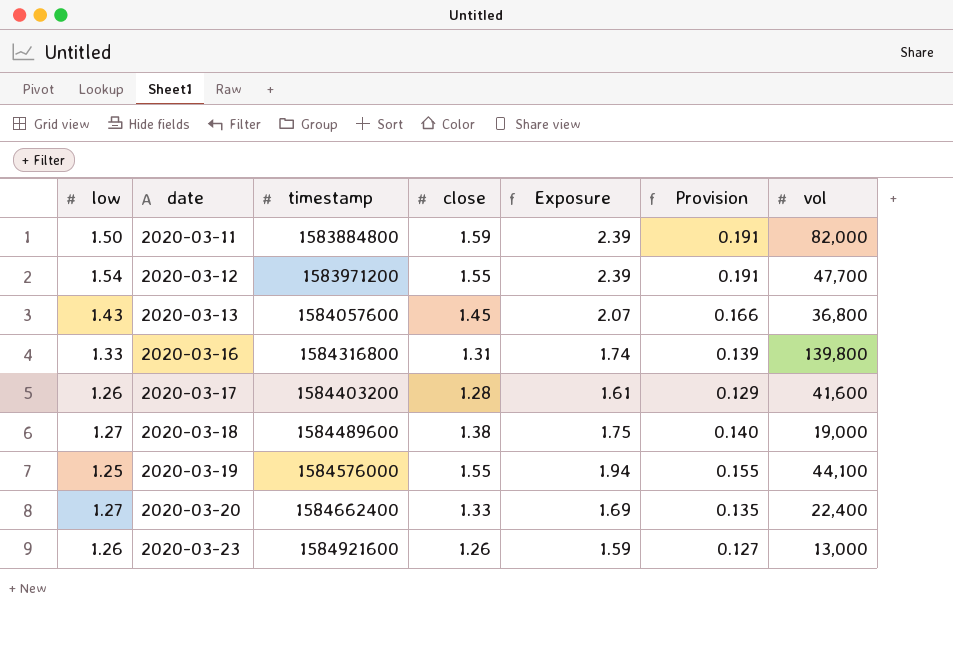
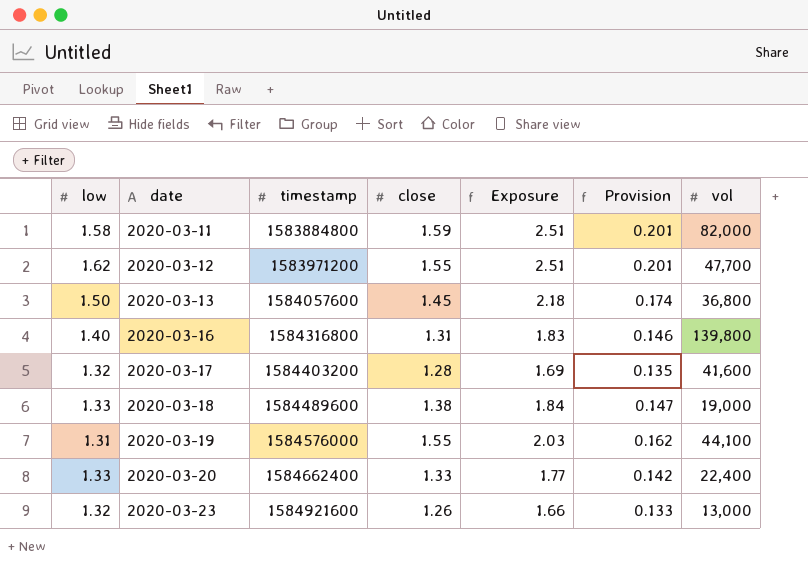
2020-03-11 | low: 1.50 -> 1.58
2020-03-11 | Exposure: 2.39 -> 2.51
2020-03-11 | Provision: 0.191 -> 0.201
2020-03-12 | low: 1.54 -> 1.62
2020-03-12 | Exposure: 2.39 -> 2.51
2020-03-12 | Provision: 0.191 -> 0.201
2020-03-13 | low: 1.43 -> 1.50
2020-03-13 | Exposure: 2.07 -> 2.18
2020-03-13 | Provision: 0.166 -> 0.174
2020-03-16 | low: 1.33 -> 1.40
2020-03-16 | Exposure: 1.74 -> 1.83
2020-03-16 | Provision: 0.139 -> 0.146
2020-03-17 | low: 1.26 -> 1.32
2020-03-17 | Exposure: 1.61 -> 1.69
2020-03-17 | Provision: 0.129 -> 0.135
2020-03-18 | low: 1.27 -> 1.33
2020-03-18 | Exposure: 1.75 -> 1.84
2020-03-18 | Provision: 0.140 -> 0.147
2020-03-19 | low: 1.25 -> 1.31
2020-03-19 | Exposure: 1.94 -> 2.03
2020-03-19 | Provision: 0.155 -> 0.162
2020-03-20 | low: 1.27 -> 1.33
2020-03-20 | Exposure: 1.69 -> 1.77
2020-03-20 | Provision: 0.135 -> 0.142
2020-03-23 | low: 1.26 -> 1.32
2020-03-23 | Exposure: 1.59 -> 1.66
2020-03-23 | Provision: 0.127 -> 0.133

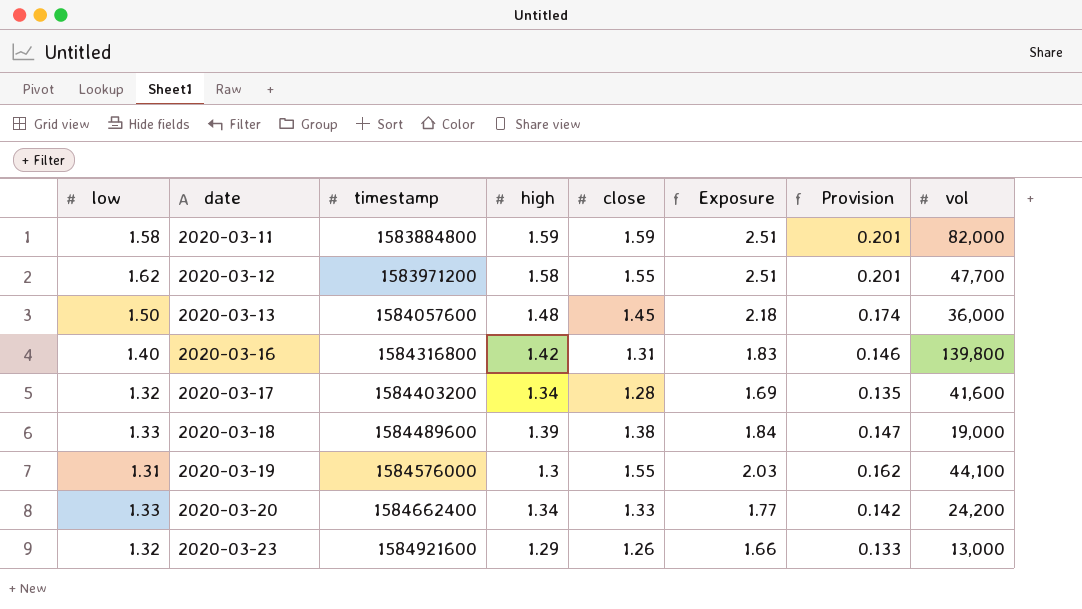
column high | position: none -> 4
2020-03-13 | vol: 36,800 -> 36,000
2020-03-20 | vol: 22,400 -> 24,200

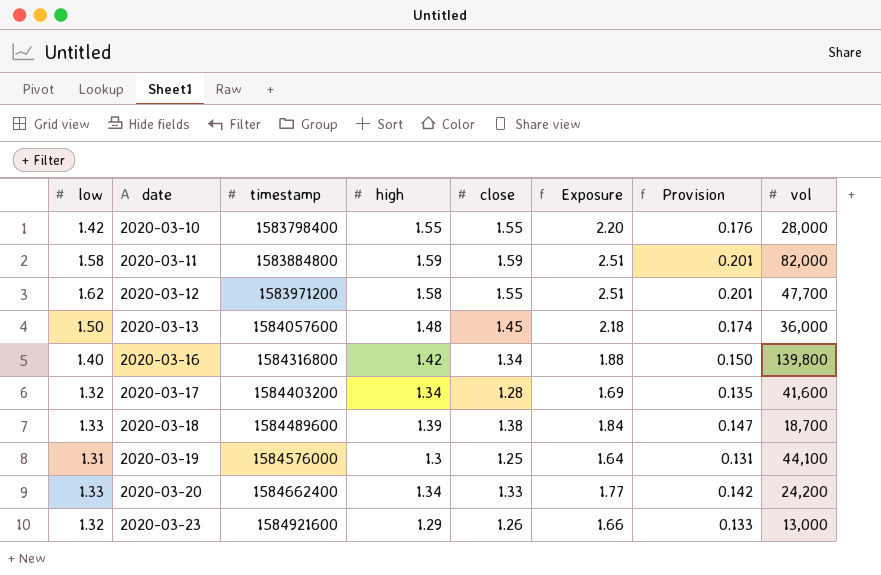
row 2020-03-10: none -> 1.42 | 1583798400 | 1.55 | 1.55 | 2.20 | 0.176 | 28,000
2020-03-16 | close: 1.31 -> 1.34
2020-03-16 | Exposure: 1.83 -> 1.88
2020-03-16 | Provision: 0.146 -> 0.150
2020-03-18 | vol: 19,000 -> 18,700
2020-03-19 | close: 1.55 -> 1.25
2020-03-19 | Exposure: 2.03 -> 1.64
2020-03-19 | Provision: 0.162 -> 0.131

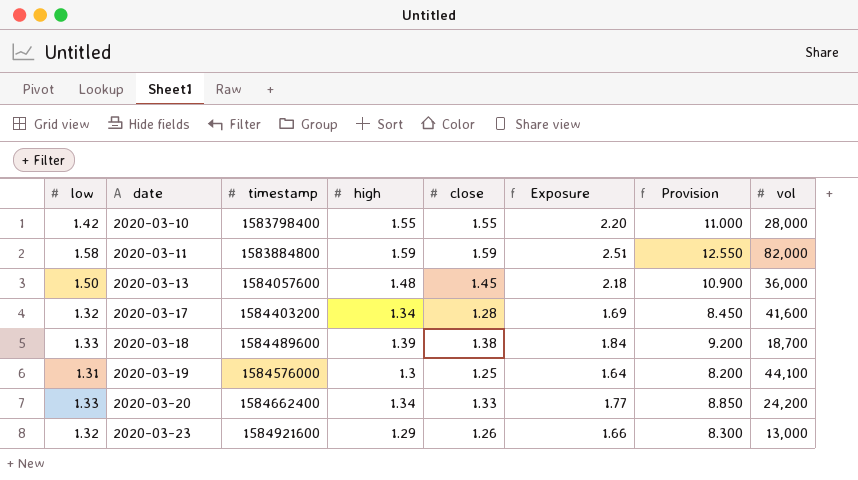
column Provision | formula: [Exposure] * 0.08 -> [Exposure] * 5
row 2020-03-12: 1.62 | 1583971200 | 1.58 | 1.55 | 2.51 | 0.201 | 47,700 -> none
row 2020-03-16: 1.40 | 1584316800 | 1.42 | 1.34 | 1.88 | 0.150 | 139,800 -> none

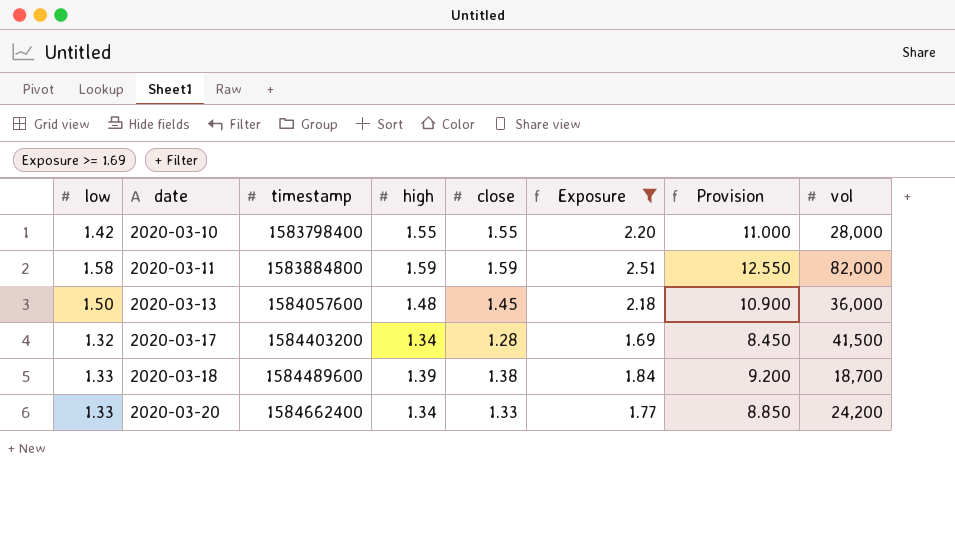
filter: none -> Exposure >= 1.69
2020-03-17 | vol: 41,600 -> 41,500

